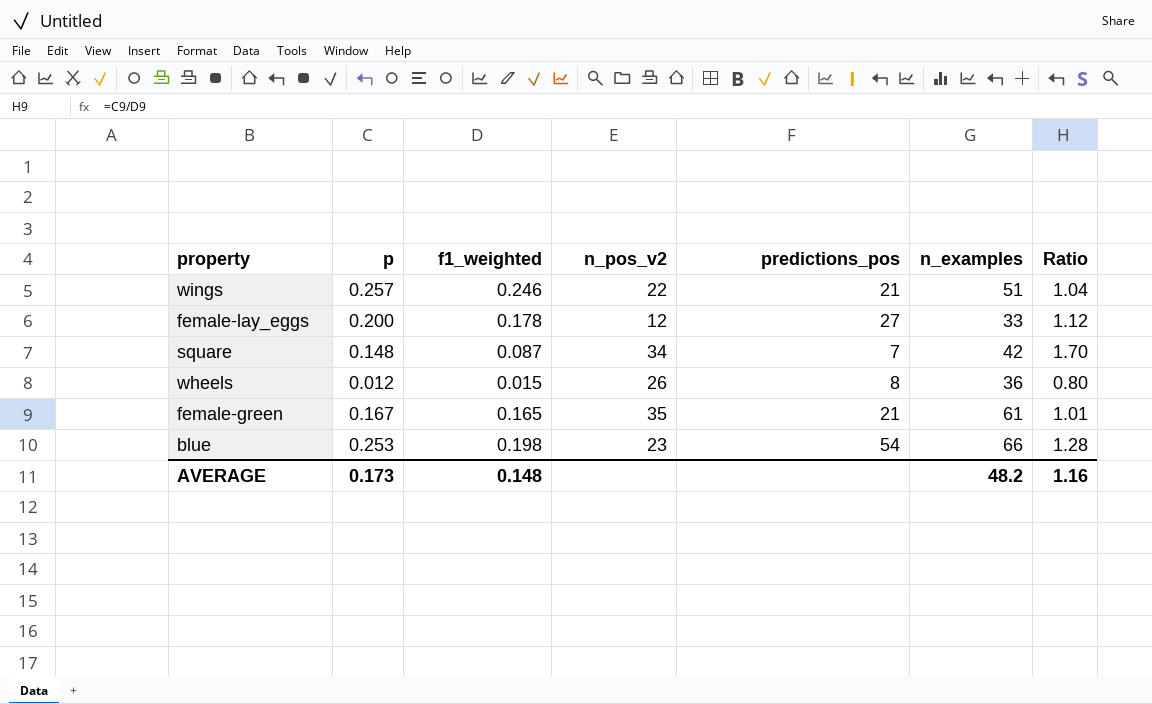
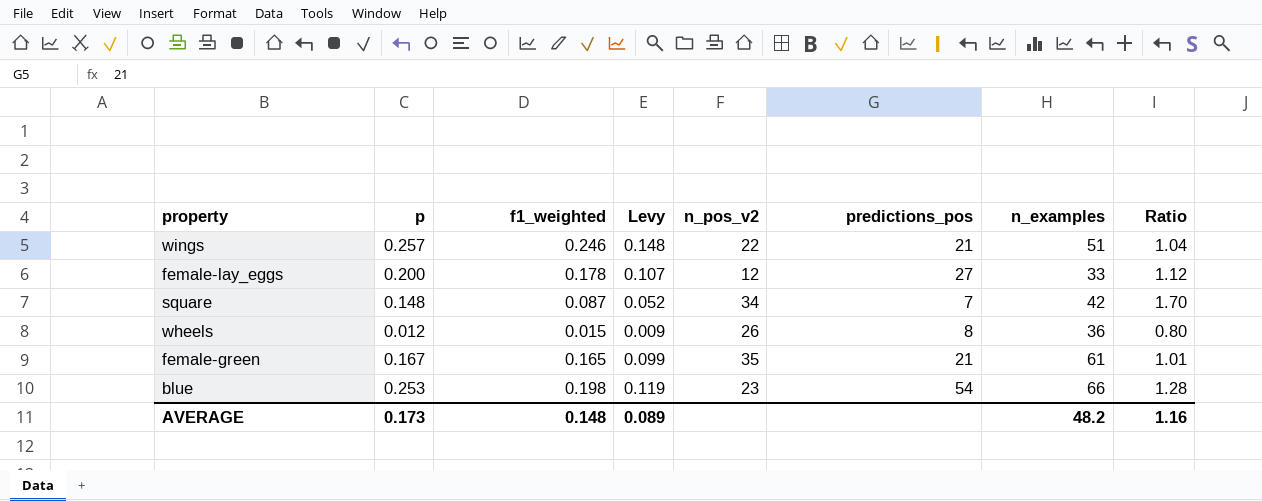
column Levy | formula: none -> [f1_weighted] * 0.6

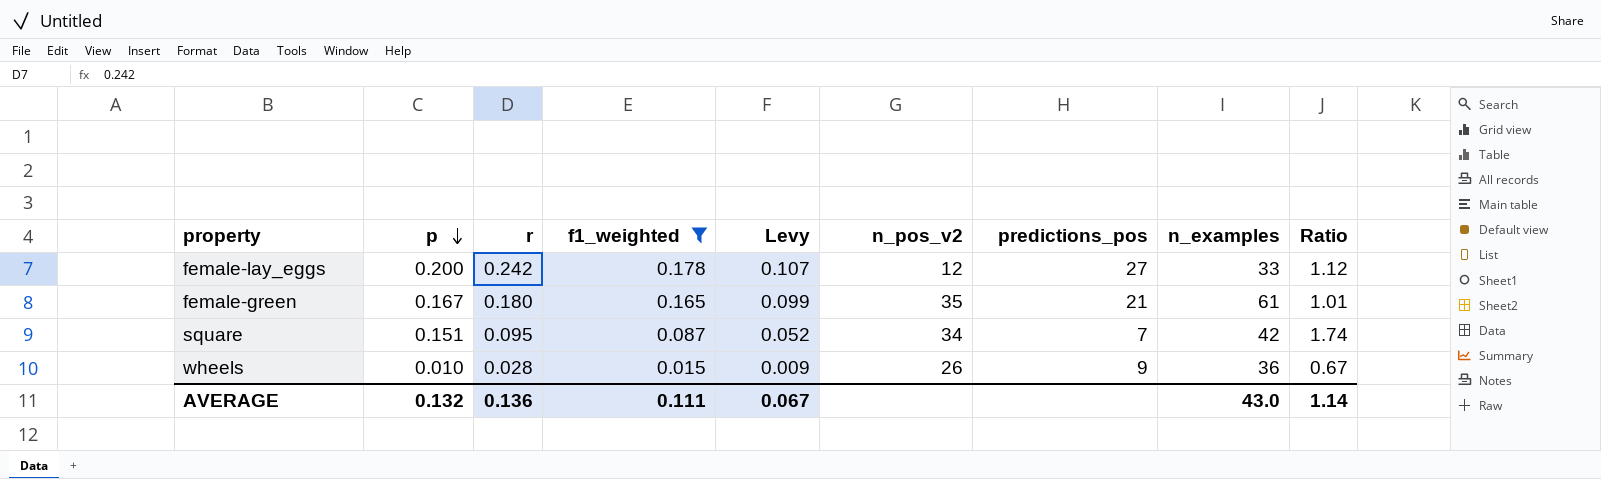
filter: none -> f1_weighted <= 0.178
row order: none -> p descending
column r | position: none -> 3
square | p: 0.148 -> 0.151
square | Ratio: 1.70 -> 1.74
wheels | p: 0.012 -> 0.010
wheels | predictions_pos: 8 -> 9
wheels | Ratio: 0.80 -> 0.67
AVERAGE | p: 0.173 -> 0.132
AVERAGE | f1_weighted: 0.148 -> 0.111
AVERAGE | Levy: 0.089 -> 0.067
AVERAGE | n_examples: 48.2 -> 43.0
AVERAGE | Ratio: 1.16 -> 1.14

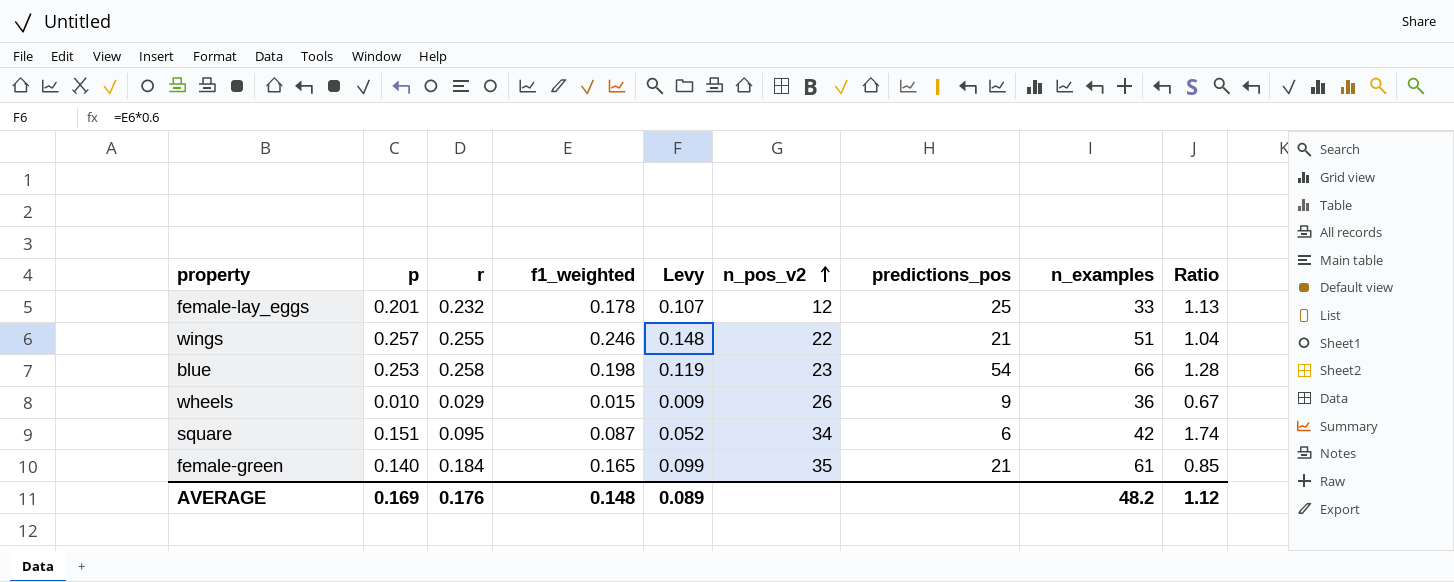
filter: f1_weighted <= 0.178 -> none
row order: p descending -> n_pos_v2 ascending
female-lay_eggs | p: 0.200 -> 0.201
female-lay_eggs | r: 0.242 -> 0.232
female-lay_eggs | predictions_pos: 27 -> 25
female-lay_eggs | Ratio: 1.12 -> 1.13
wheels | r: 0.028 -> 0.029
square | predictions_pos: 7 -> 6
female-green | p: 0.167 -> 0.140
female-green | r: 0.180 -> 0.184
female-green | Ratio: 1.01 -> 0.85
AVERAGE | p: 0.132 -> 0.169
AVERAGE | r: 0.136 -> 0.176
AVERAGE | f1_weighted: 0.111 -> 0.148
AVERAGE | Levy: 0.067 -> 0.089
AVERAGE | n_examples: 43.0 -> 48.2
AVERAGE | Ratio: 1.14 -> 1.12

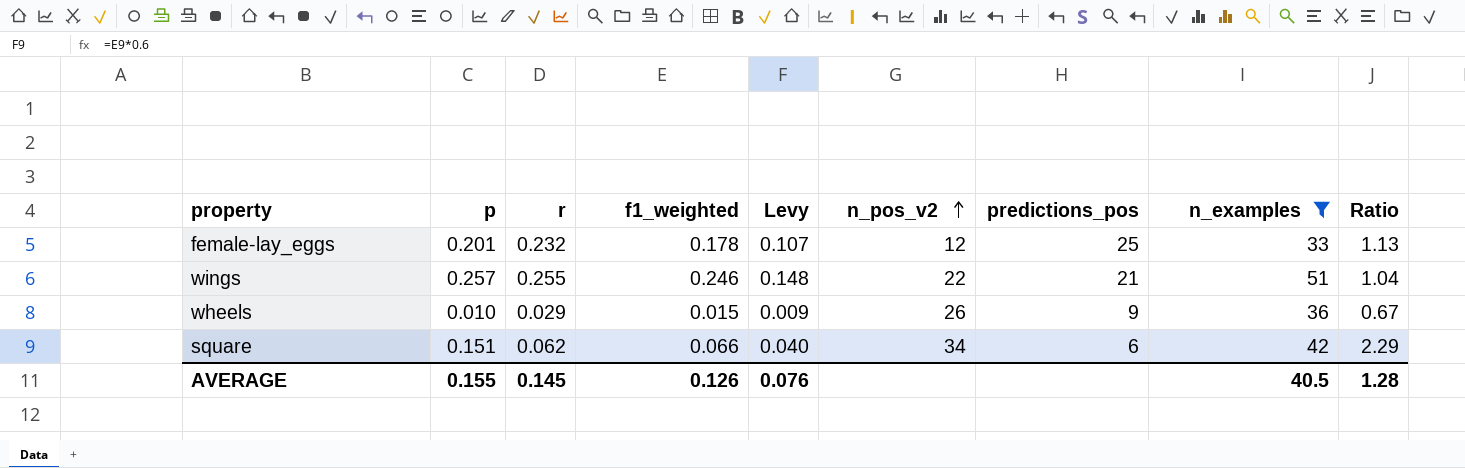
filter: none -> n_examples <= 51
square | r: 0.095 -> 0.062
square | f1_weighted: 0.087 -> 0.066
square | Levy: 0.052 -> 0.040
square | Ratio: 1.74 -> 2.29
AVERAGE | p: 0.169 -> 0.155
AVERAGE | r: 0.176 -> 0.145
AVERAGE | f1_weighted: 0.148 -> 0.126
AVERAGE | Levy: 0.089 -> 0.076
AVERAGE | n_examples: 48.2 -> 40.5
AVERAGE | Ratio: 1.12 -> 1.28

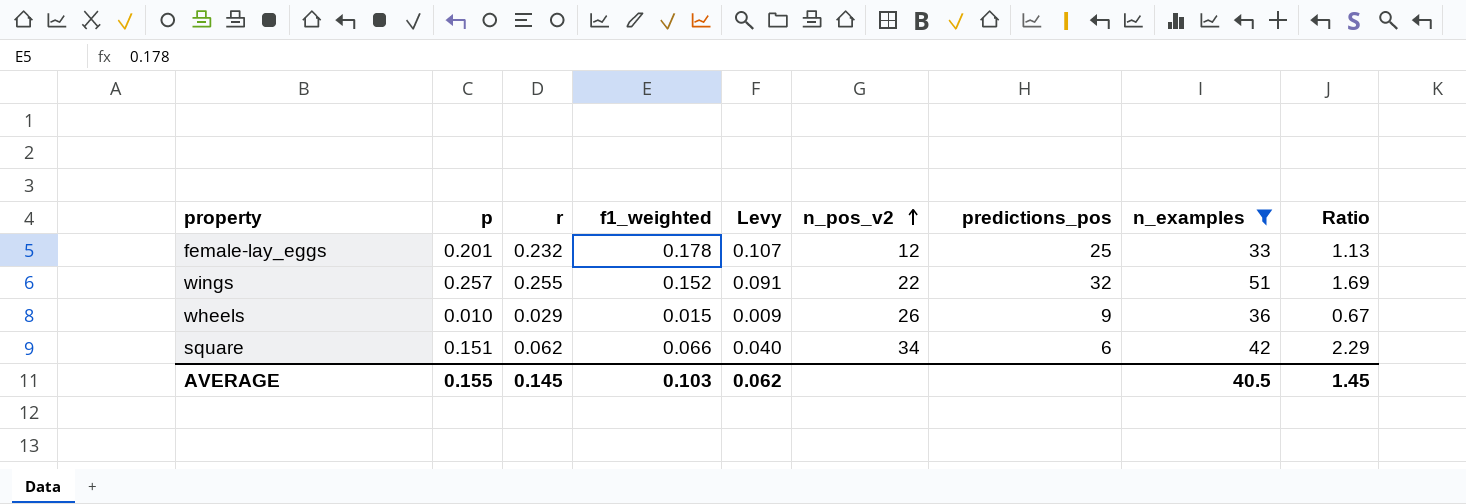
wings | f1_weighted: 0.246 -> 0.152
wings | Levy: 0.148 -> 0.091
wings | predictions_pos: 21 -> 32
wings | Ratio: 1.04 -> 1.69
AVERAGE | f1_weighted: 0.126 -> 0.103
AVERAGE | Levy: 0.076 -> 0.062
AVERAGE | Ratio: 1.28 -> 1.45

